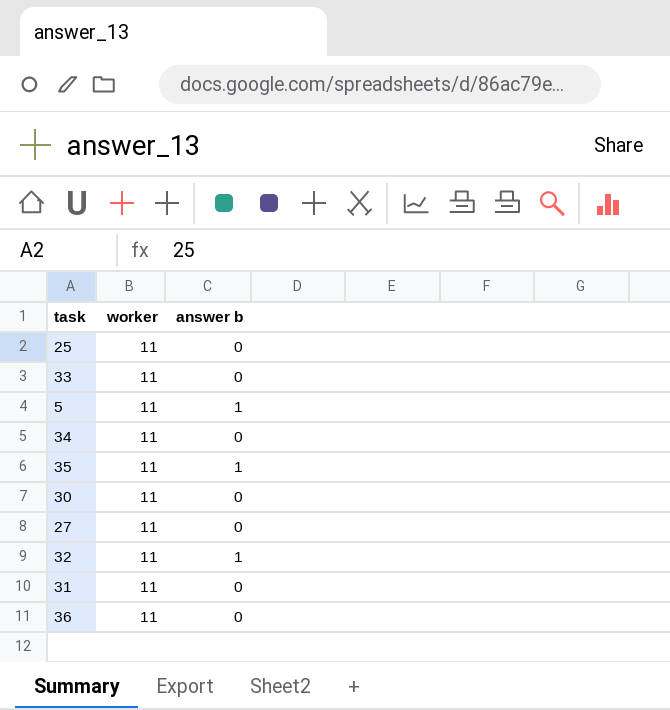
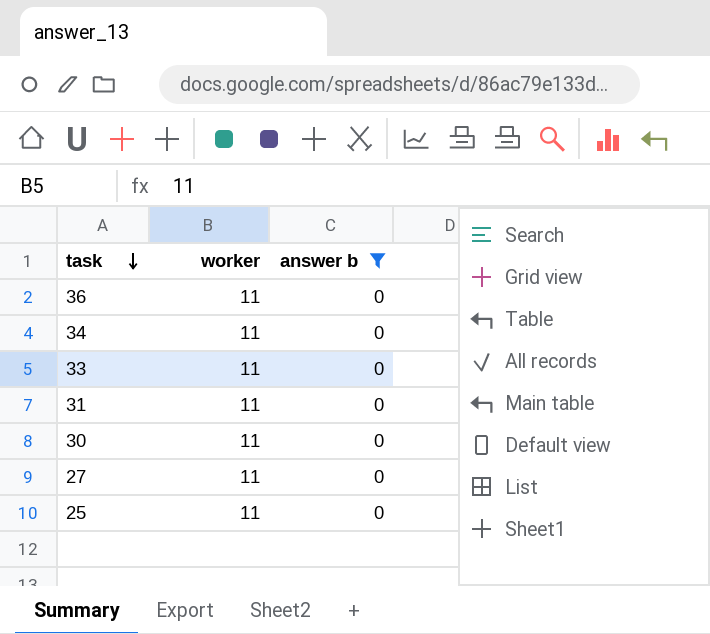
filter: none -> answer b = 0
row order: none -> task descending

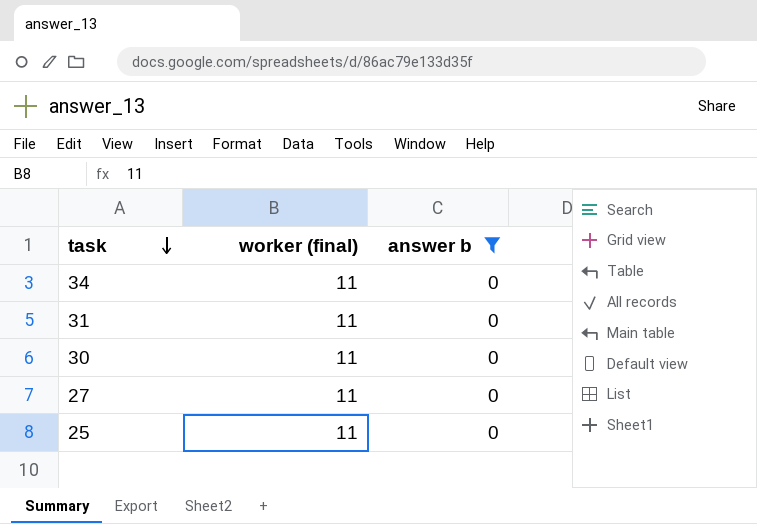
column name: worker -> worker (final)
row 36: 11 | 0 -> none
row 33: 11 | 0 -> none

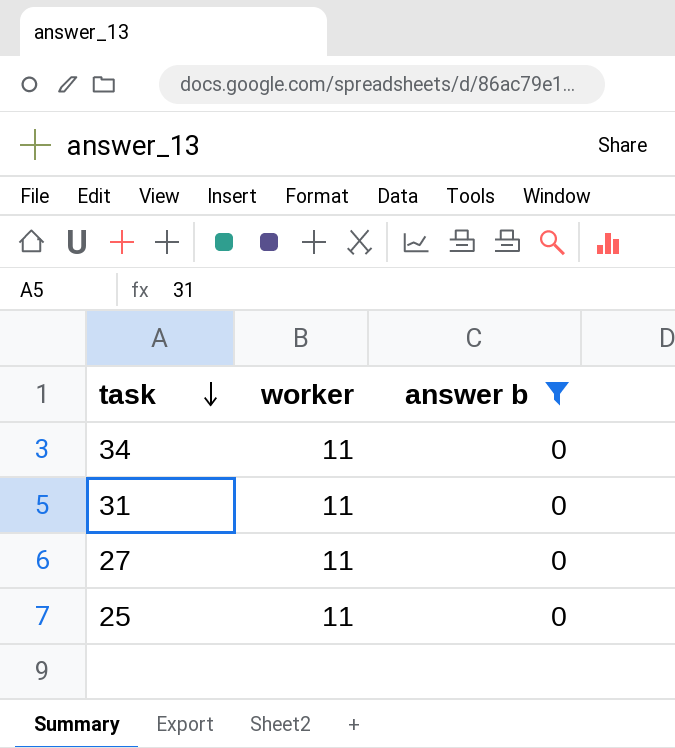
column name: worker (final) -> worker
row 30: 11 | 0 -> none

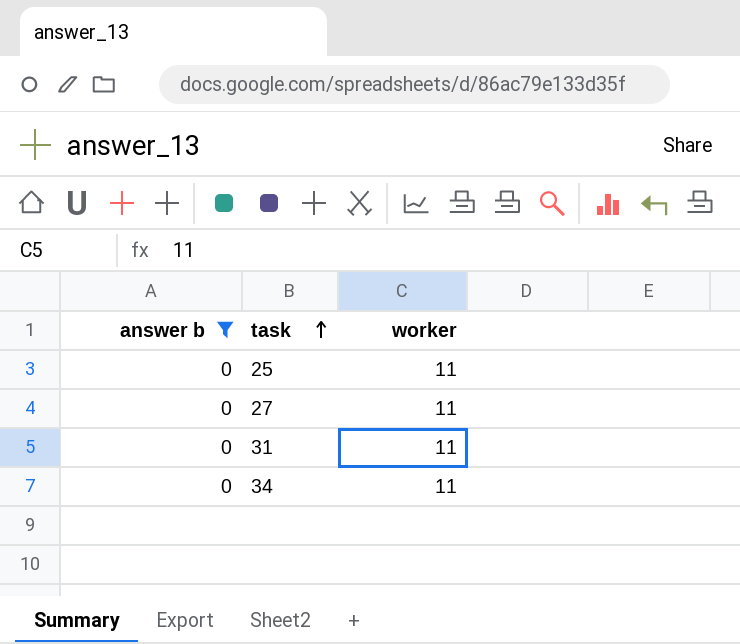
row order: task descending -> task ascending
column answer b | position: 3 -> 1

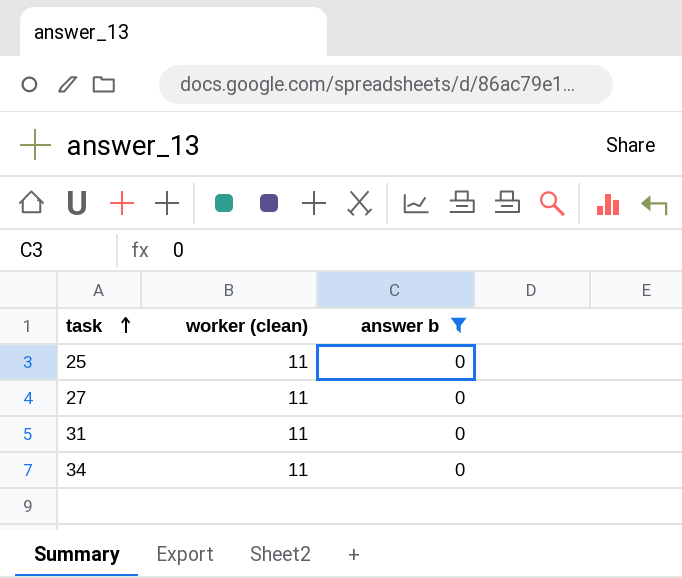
column name: worker -> worker (clean)
column answer b | position: 1 -> 3

